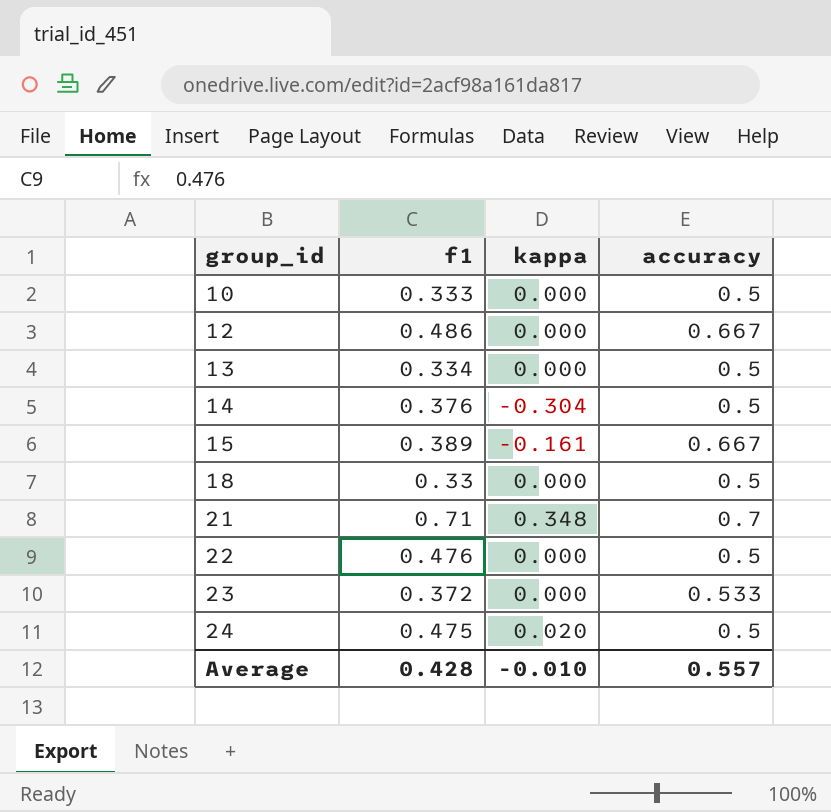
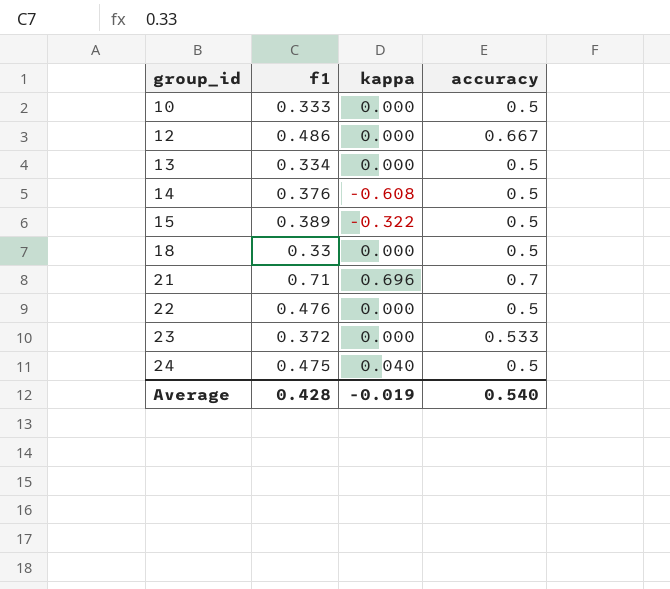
14 | kappa: -0.304 -> -0.608
15 | kappa: -0.161 -> -0.322
15 | accuracy: 0.667 -> 0.5
21 | kappa: 0.348 -> 0.696
24 | kappa: 0.020 -> 0.040
Average | kappa: -0.010 -> -0.019
Average | accuracy: 0.557 -> 0.540

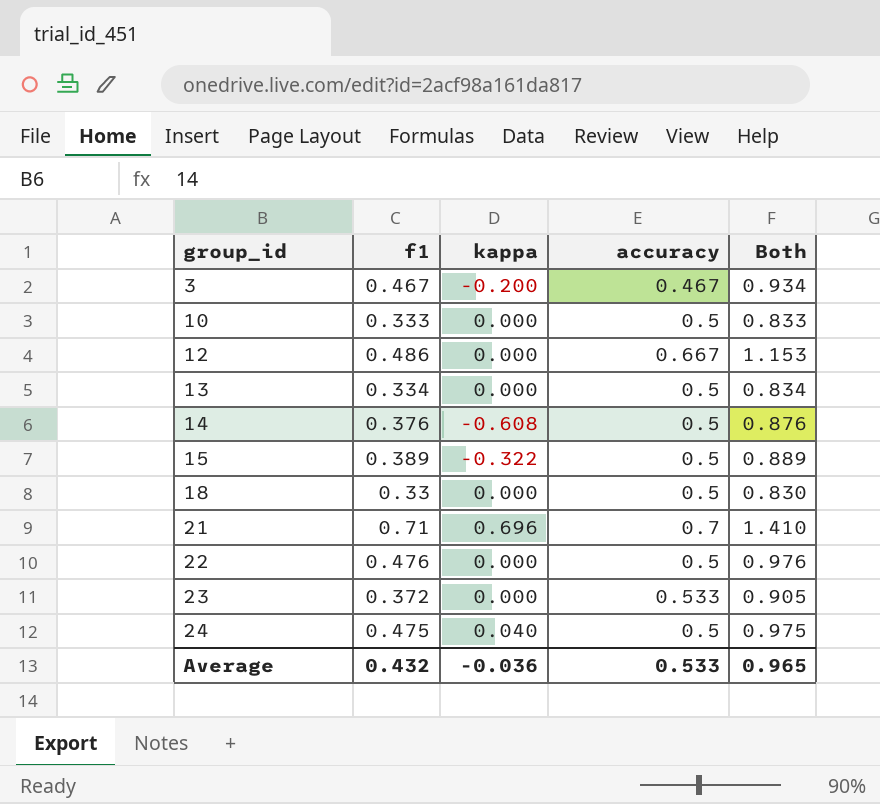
column Both | formula: none -> [f1] + [accuracy]
row 3: none -> 0.467 | -0.200 | 0.467 | 0.934
Average | f1: 0.428 -> 0.432
Average | kappa: -0.019 -> -0.036
Average | accuracy: 0.540 -> 0.533

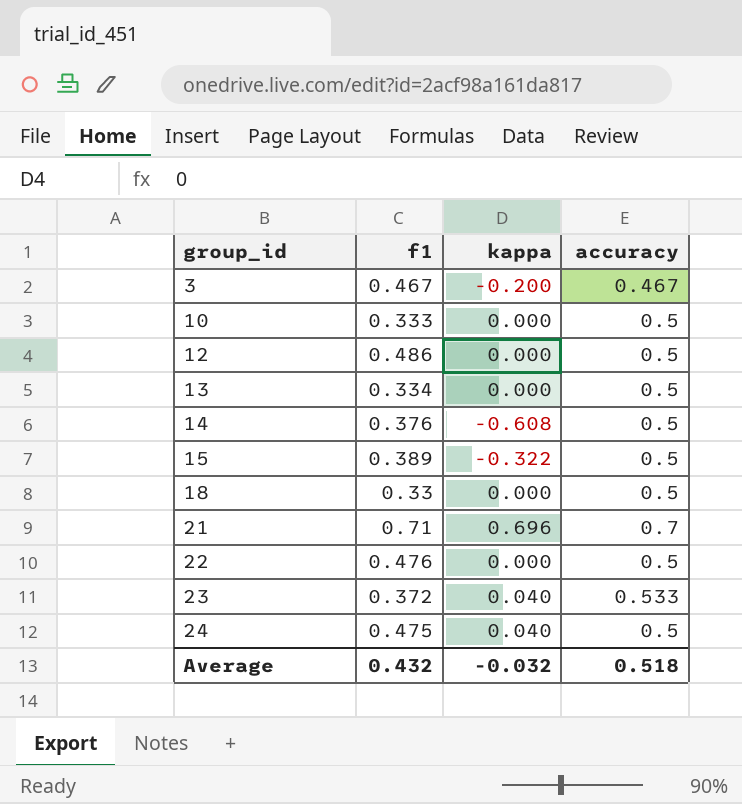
column Both | formula: [f1] + [accuracy] -> none
12 | accuracy: 0.667 -> 0.5
23 | kappa: 0.000 -> 0.040
Average | kappa: -0.036 -> -0.032
Average | accuracy: 0.533 -> 0.518

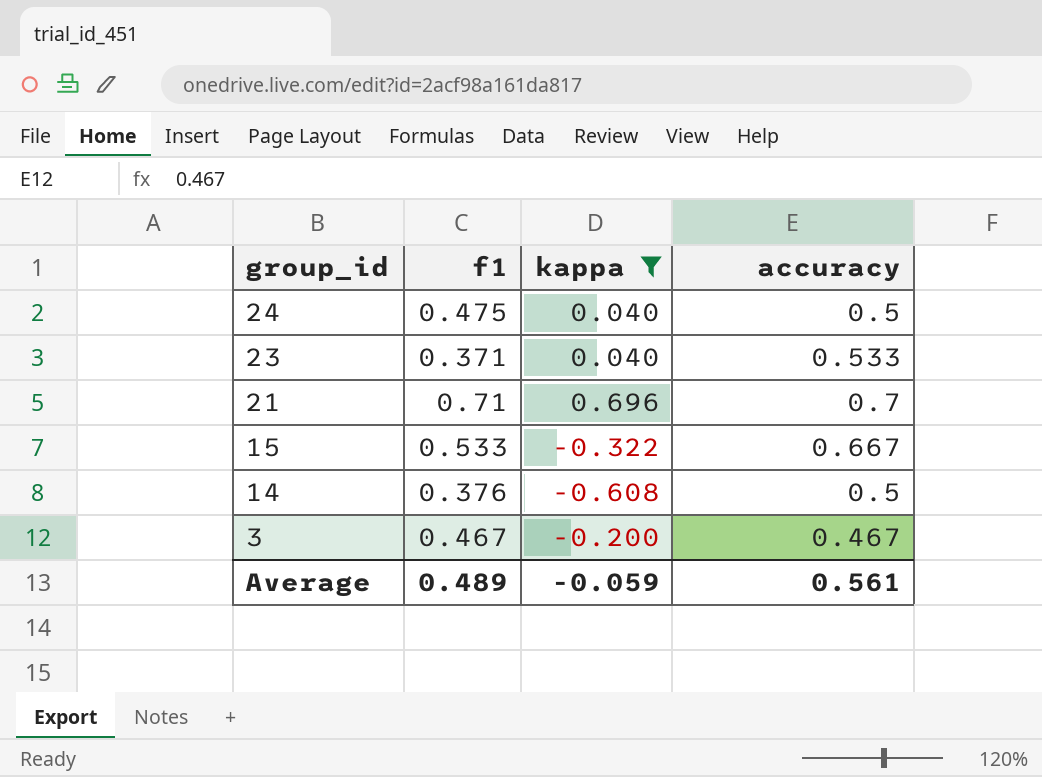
filter: none -> kappa != 0.000
row order: group_id ascending -> group_id descending
23 | f1: 0.372 -> 0.371
15 | f1: 0.389 -> 0.533
15 | accuracy: 0.5 -> 0.667
Average | f1: 0.432 -> 0.489
Average | kappa: -0.032 -> -0.059
Average | accuracy: 0.518 -> 0.561

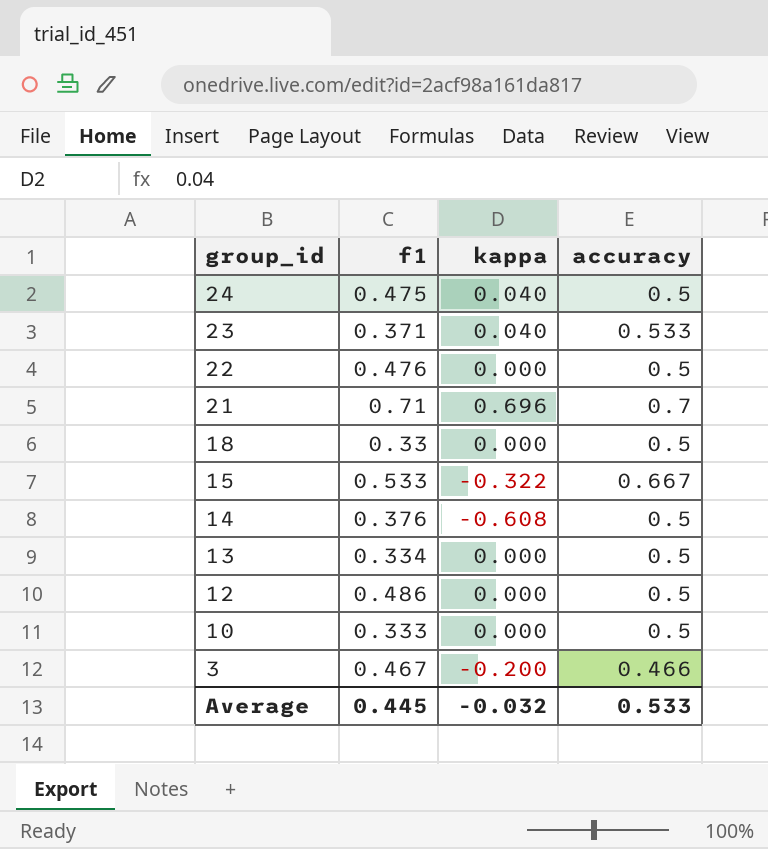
filter: kappa != 0.000 -> none
3 | accuracy: 0.467 -> 0.466
Average | f1: 0.489 -> 0.445
Average | kappa: -0.059 -> -0.032
Average | accuracy: 0.561 -> 0.533

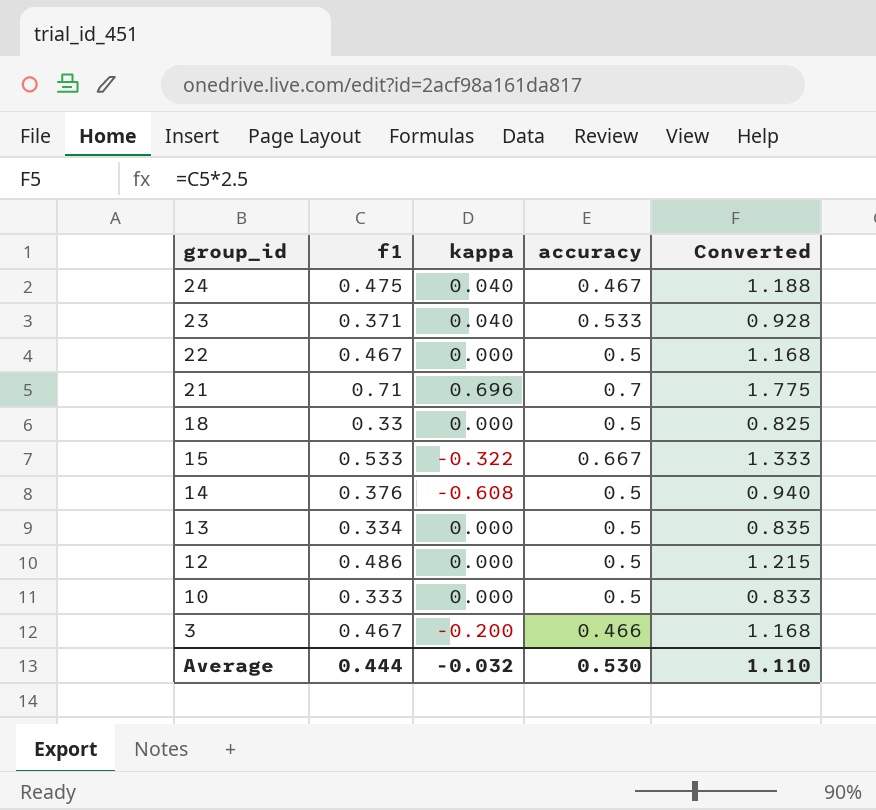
column Converted | formula: none -> [f1] * 2.5
24 | accuracy: 0.5 -> 0.467
22 | f1: 0.476 -> 0.467
Average | f1: 0.445 -> 0.444
Average | accuracy: 0.533 -> 0.530

